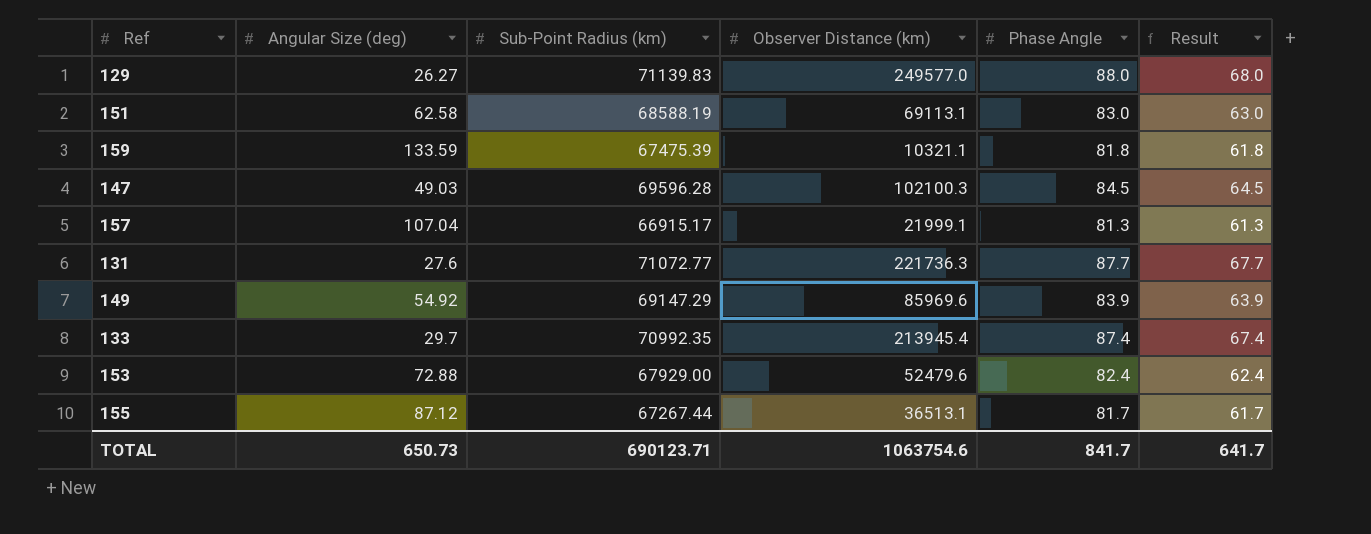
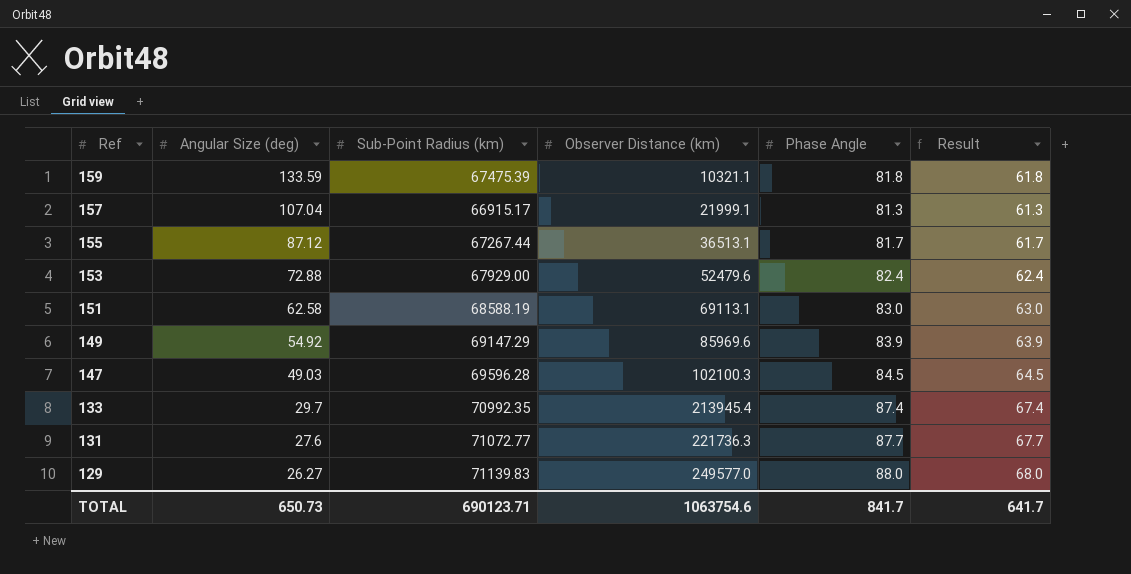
row order: none -> Ref descending

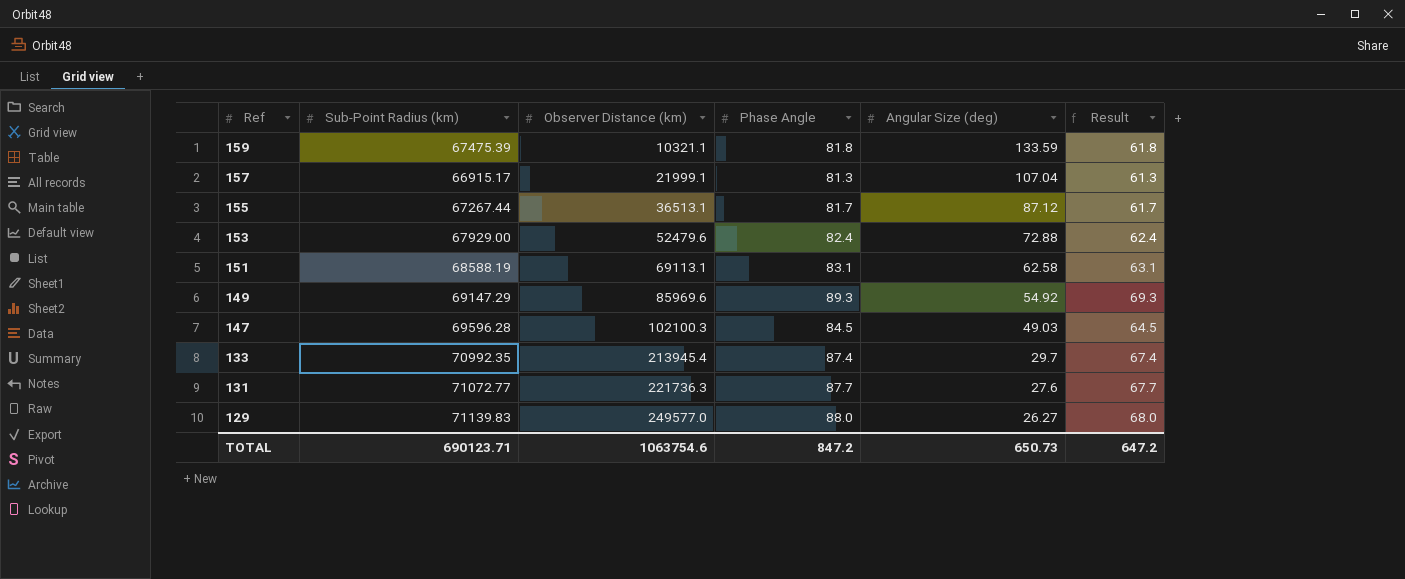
column Angular Size (deg) | position: 2 -> 5
151 | Phase Angle: 83.0 -> 83.1
151 | Result: 63.0 -> 63.1
149 | Phase Angle: 83.9 -> 89.3
149 | Result: 63.9 -> 69.3
TOTAL | Phase Angle: 841.7 -> 847.2
TOTAL | Result: 641.7 -> 647.2

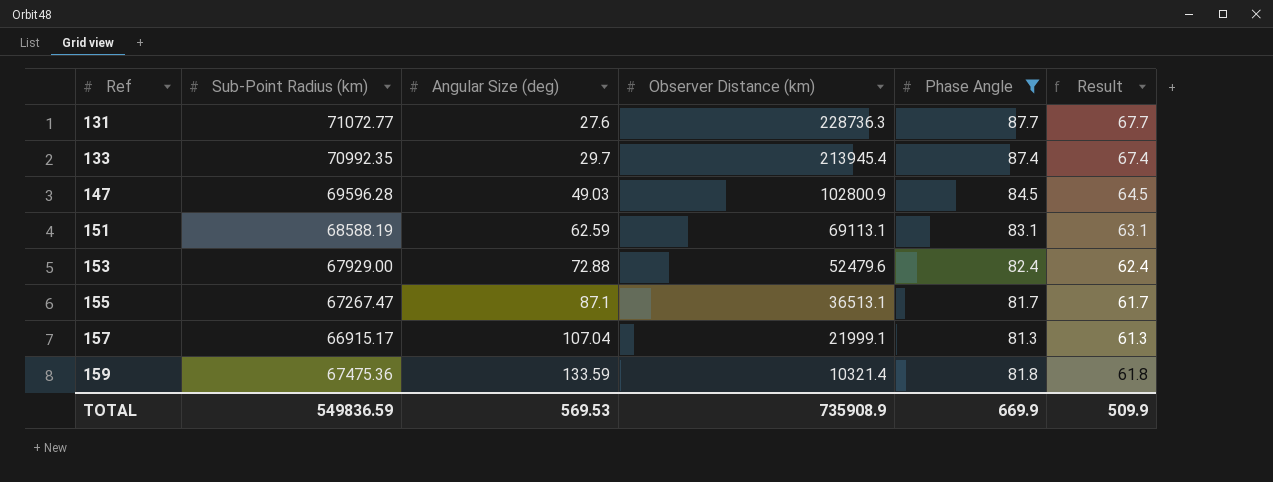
filter: none -> Phase Angle <= 87.7
row order: Ref descending -> Ref ascending
column Angular Size (deg) | position: 5 -> 3
131 | Observer Distance (km): 221736.3 -> 228736.3
147 | Observer Distance (km): 102100.3 -> 102800.9
151 | Angular Size (deg): 62.58 -> 62.59
155 | Sub-Point Radius (km): 67267.44 -> 67267.47
155 | Angular Size (deg): 87.12 -> 87.1
159 | Sub-Point Radius (km): 67475.39 -> 67475.36
159 | Observer Distance (km): 10321.1 -> 10321.4
TOTAL | Sub-Point Radius (km): 690123.71 -> 549836.59
TOTAL | Angular Size (deg): 650.73 -> 569.53
TOTAL | Observer Distance (km): 1063754.6 -> 735908.9
TOTAL | Phase Angle: 847.2 -> 669.9
TOTAL | Result: 647.2 -> 509.9

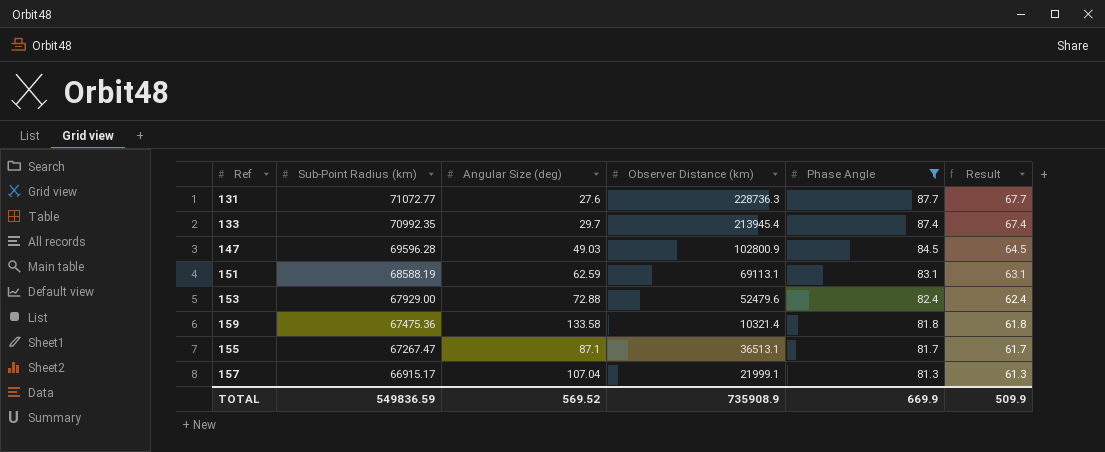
row order: Ref ascending -> Sub-Point Radius (km) descending
159 | Angular Size (deg): 133.59 -> 133.58
TOTAL | Angular Size (deg): 569.53 -> 569.52

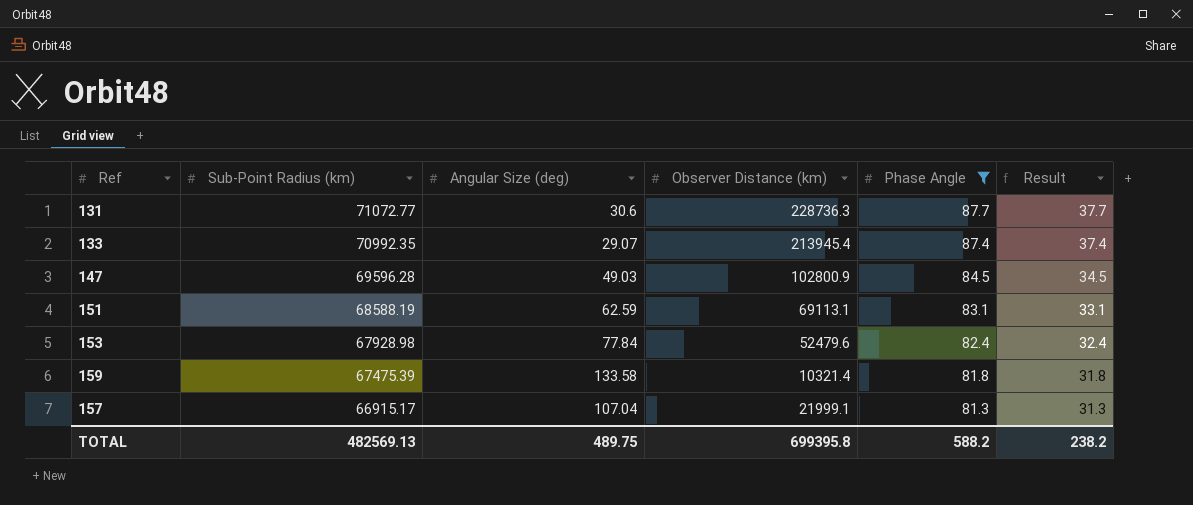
column Result | formula: [Phase Angle] - 20 -> [Phase Angle] - 50
row 155: 67267.47 | 87.1 | 36513.1 | 81.7 | 61.7 -> none
131 | Angular Size (deg): 27.6 -> 30.6
133 | Angular Size (deg): 29.7 -> 29.07
153 | Sub-Point Radius (km): 67929.00 -> 67928.98
153 | Angular Size (deg): 72.88 -> 77.84
159 | Sub-Point Radius (km): 67475.36 -> 67475.39
TOTAL | Sub-Point Radius (km): 549836.59 -> 482569.13
TOTAL | Angular Size (deg): 569.52 -> 489.75
TOTAL | Observer Distance (km): 735908.9 -> 699395.8
TOTAL | Phase Angle: 669.9 -> 588.2
TOTAL | Result: 509.9 -> 238.2

